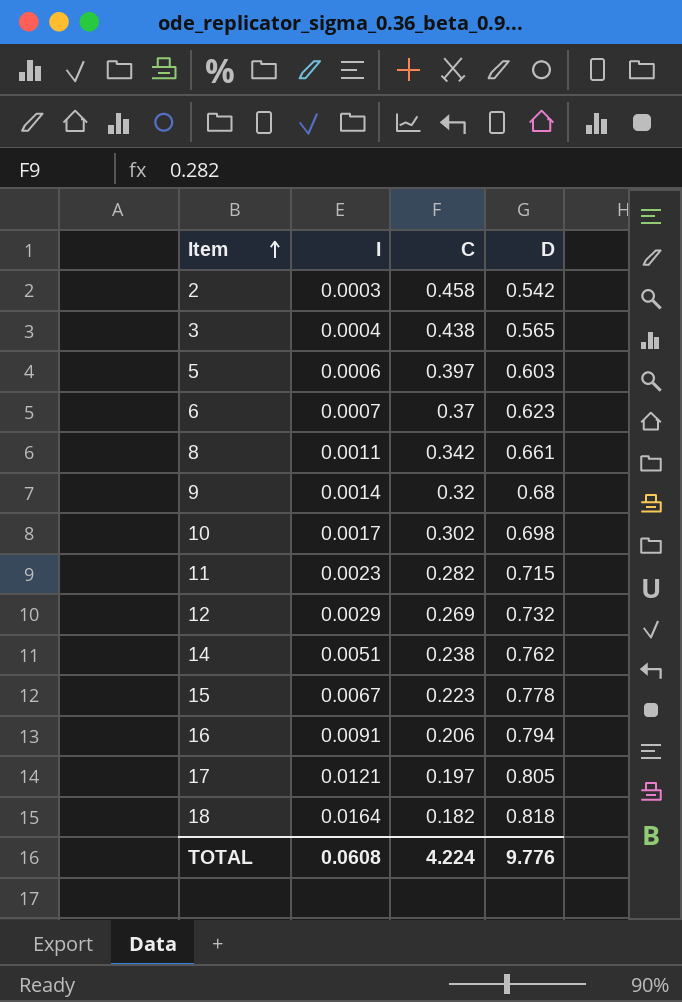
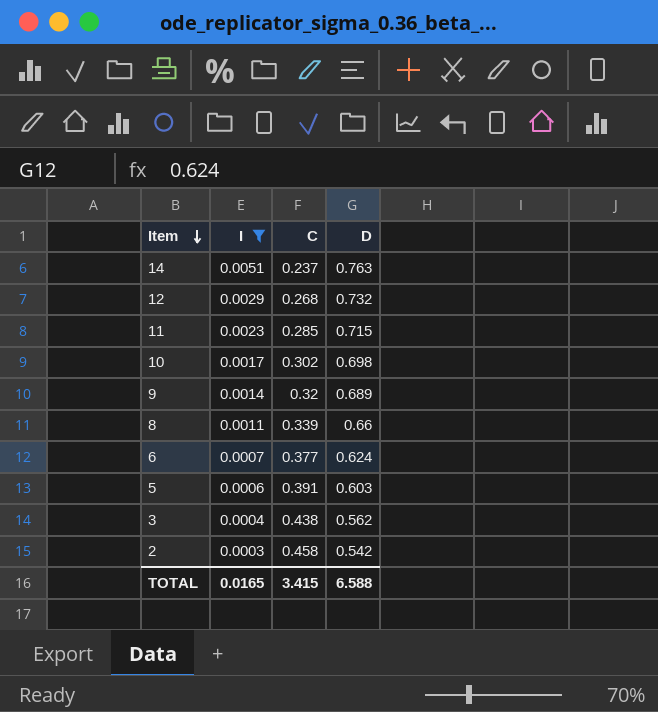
filter: none -> I <= 0.0051
row order: Item ascending -> Item descending
14 | C: 0.238 -> 0.237
14 | D: 0.762 -> 0.763
12 | C: 0.269 -> 0.268
11 | C: 0.282 -> 0.285
9 | D: 0.68 -> 0.689
8 | C: 0.342 -> 0.339
8 | D: 0.661 -> 0.66
6 | C: 0.37 -> 0.377
6 | D: 0.623 -> 0.624
5 | C: 0.397 -> 0.391
3 | D: 0.565 -> 0.562
TOTAL | I: 0.0608 -> 0.0165
TOTAL | C: 4.224 -> 3.415
TOTAL | D: 9.776 -> 6.588

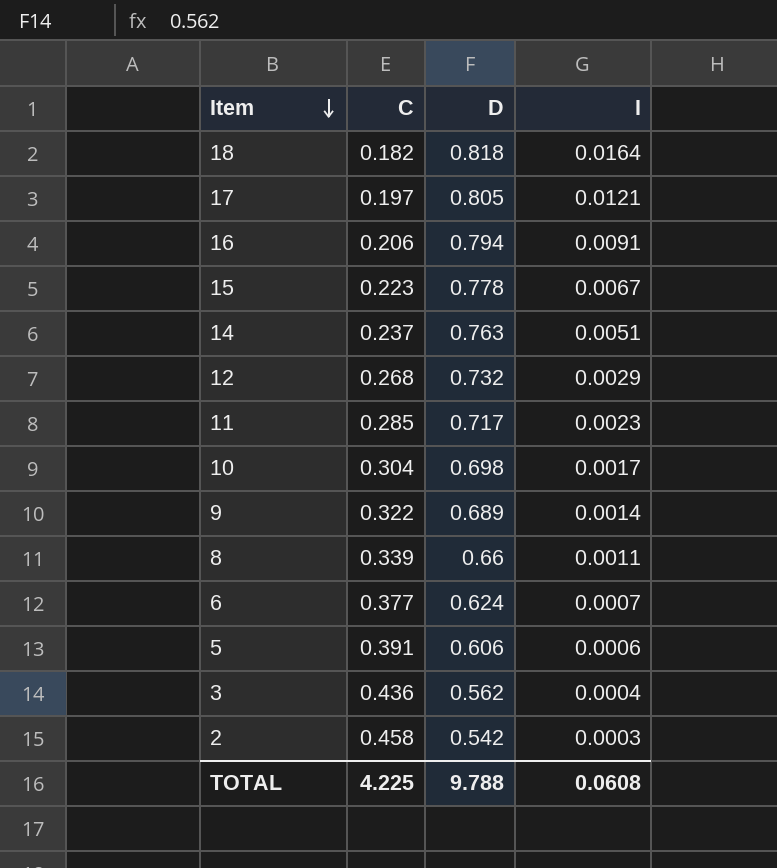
filter: I <= 0.0051 -> none
column I | position: 2 -> 4
11 | D: 0.715 -> 0.717
10 | C: 0.302 -> 0.304
9 | C: 0.32 -> 0.322
5 | D: 0.603 -> 0.606
3 | C: 0.438 -> 0.436
TOTAL | C: 3.415 -> 4.225
TOTAL | D: 6.588 -> 9.788
TOTAL | I: 0.0165 -> 0.0608

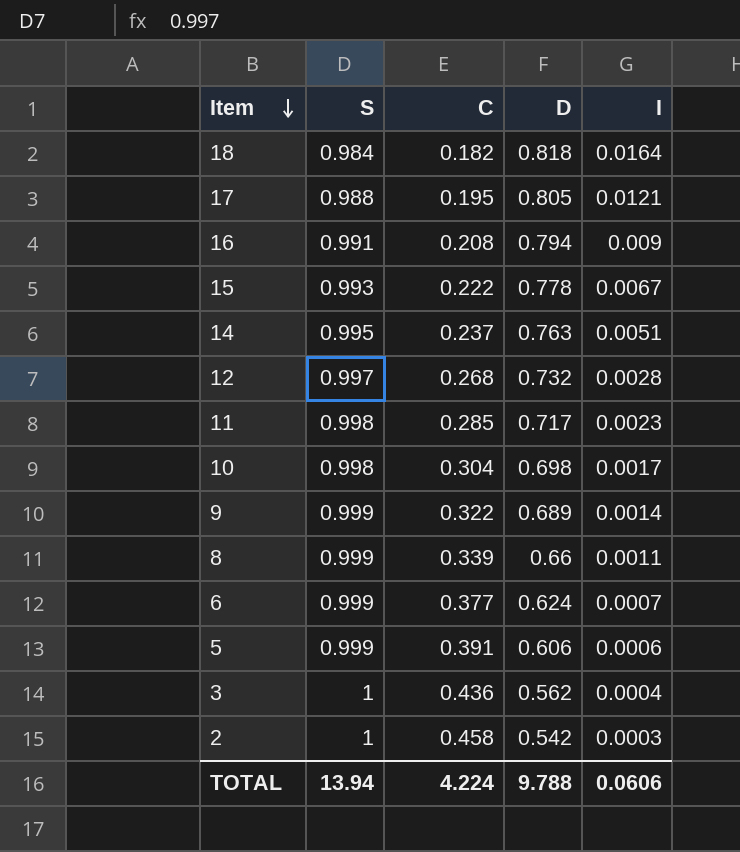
column S | position: none -> 2
17 | C: 0.197 -> 0.195
16 | C: 0.206 -> 0.208
16 | I: 0.0091 -> 0.009
15 | C: 0.223 -> 0.222
12 | I: 0.0029 -> 0.0028
TOTAL | C: 4.225 -> 4.224
TOTAL | I: 0.0608 -> 0.0606

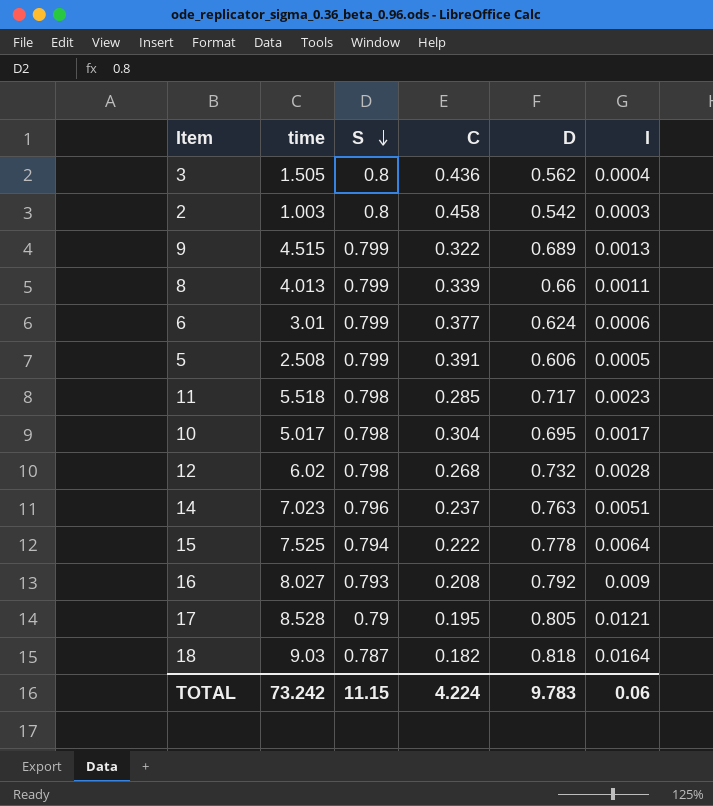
row order: Item descending -> S descending
column time | position: none -> 2
3 | S: 1 -> 0.8
2 | S: 1 -> 0.8
9 | S: 0.999 -> 0.799
9 | I: 0.0014 -> 0.0013
8 | S: 0.999 -> 0.799
6 | S: 0.999 -> 0.799
6 | I: 0.0007 -> 0.0006
5 | S: 0.999 -> 0.799
5 | I: 0.0006 -> 0.0005
11 | S: 0.998 -> 0.798
10 | S: 0.998 -> 0.798
10 | D: 0.698 -> 0.695
12 | S: 0.997 -> 0.798
14 | S: 0.995 -> 0.796
15 | S: 0.993 -> 0.794
15 | I: 0.0067 -> 0.0064
16 | S: 0.991 -> 0.793
16 | D: 0.794 -> 0.792
17 | S: 0.988 -> 0.79
18 | S: 0.984 -> 0.787
TOTAL | S: 13.94 -> 11.15
TOTAL | D: 9.788 -> 9.783
TOTAL | I: 0.0606 -> 0.06

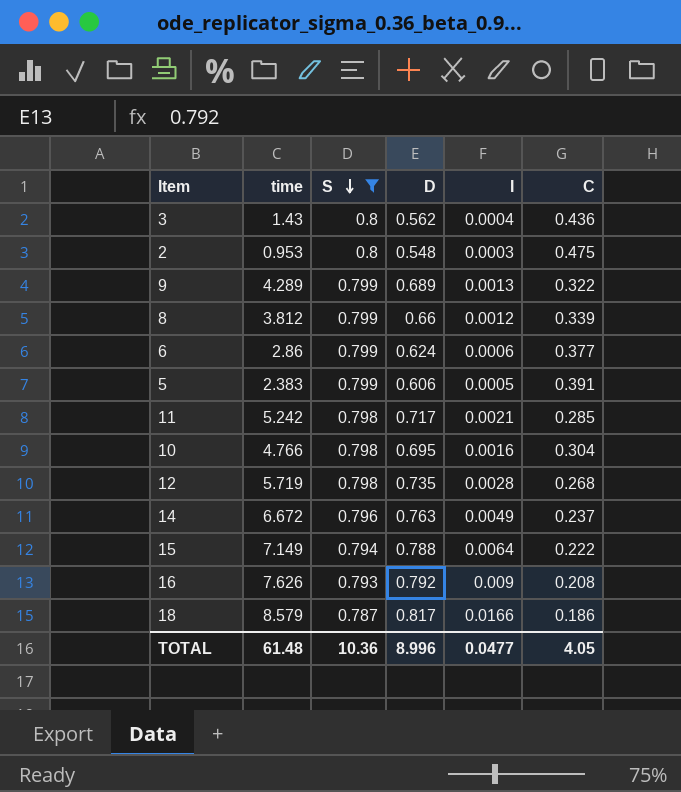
filter: none -> S != 0.79
column C | position: 4 -> 6
3 | time: 1.505 -> 1.43
2 | time: 1.003 -> 0.953
2 | D: 0.542 -> 0.548
2 | C: 0.458 -> 0.475
9 | time: 4.515 -> 4.289
8 | time: 4.013 -> 3.812
8 | I: 0.0011 -> 0.0012
6 | time: 3.01 -> 2.86
5 | time: 2.508 -> 2.383
11 | time: 5.518 -> 5.242
11 | I: 0.0023 -> 0.0021
10 | time: 5.017 -> 4.766
10 | I: 0.0017 -> 0.0016
12 | time: 6.02 -> 5.719
12 | D: 0.732 -> 0.735
14 | time: 7.023 -> 6.672
14 | I: 0.0051 -> 0.0049
15 | time: 7.525 -> 7.149
15 | D: 0.778 -> 0.788
16 | time: 8.027 -> 7.626
18 | time: 9.03 -> 8.579
18 | D: 0.818 -> 0.817
18 | I: 0.0164 -> 0.0166
18 | C: 0.182 -> 0.186
TOTAL | time: 73.242 -> 61.48
TOTAL | S: 11.15 -> 10.36
TOTAL | D: 9.783 -> 8.996
TOTAL | I: 0.06 -> 0.0477
TOTAL | C: 4.224 -> 4.05

